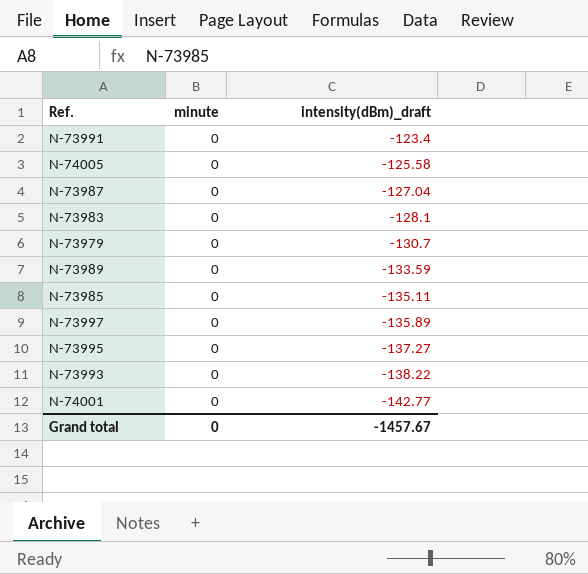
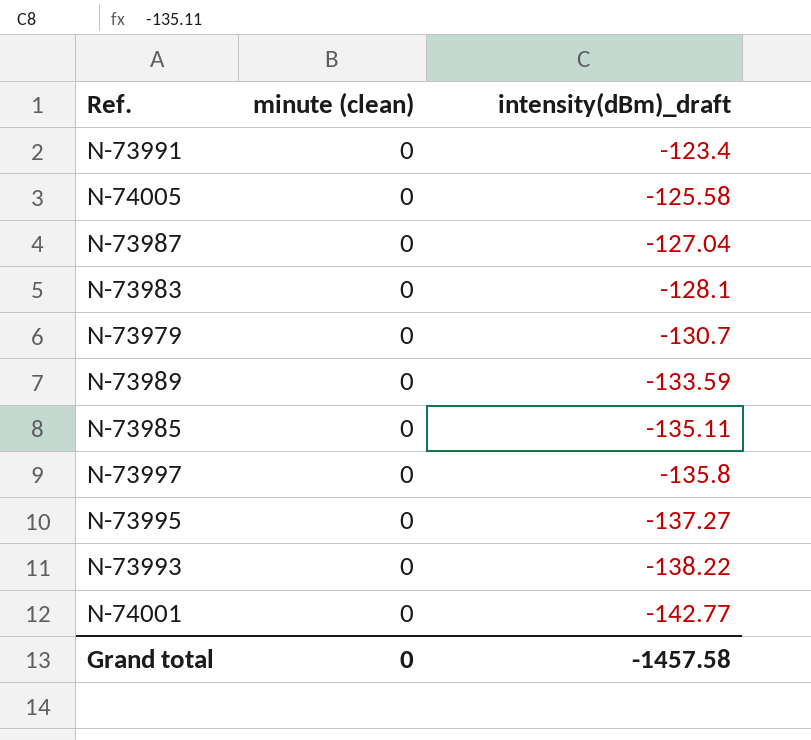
column name: minute -> minute (clean)
N-73997 | intensity(dBm)_draft: -135.89 -> -135.8
Grand total | intensity(dBm)_draft: -1457.67 -> -1457.58

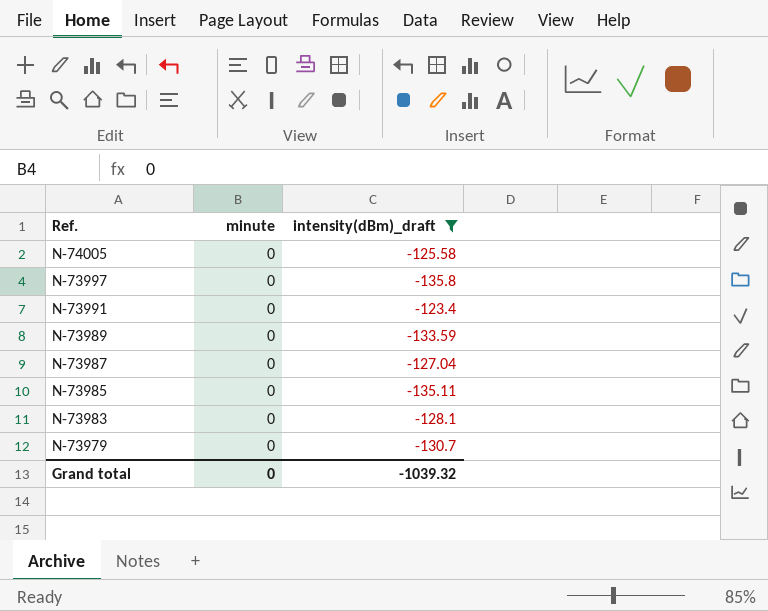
filter: none -> intensity(dBm)_draft >= -135.8
row order: intensity(dBm)_draft descending -> Ref. descending
column name: minute (clean) -> minute
Grand total | intensity(dBm)_draft: -1457.58 -> -1039.32

